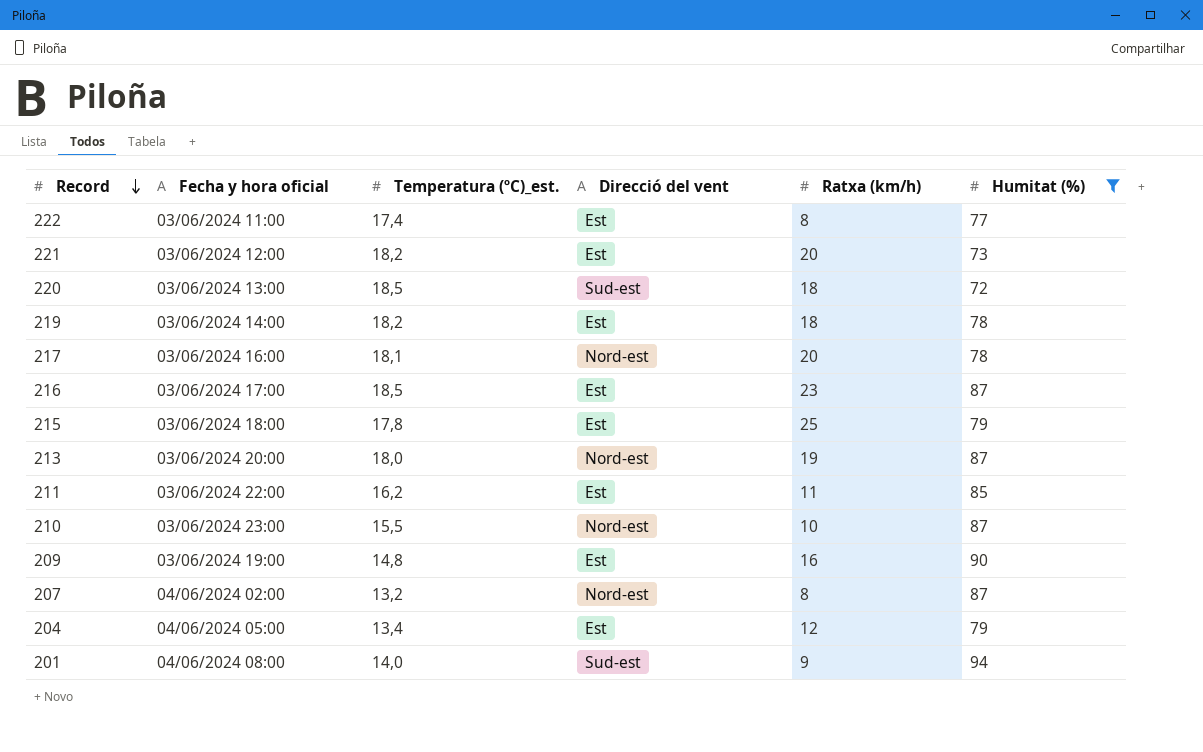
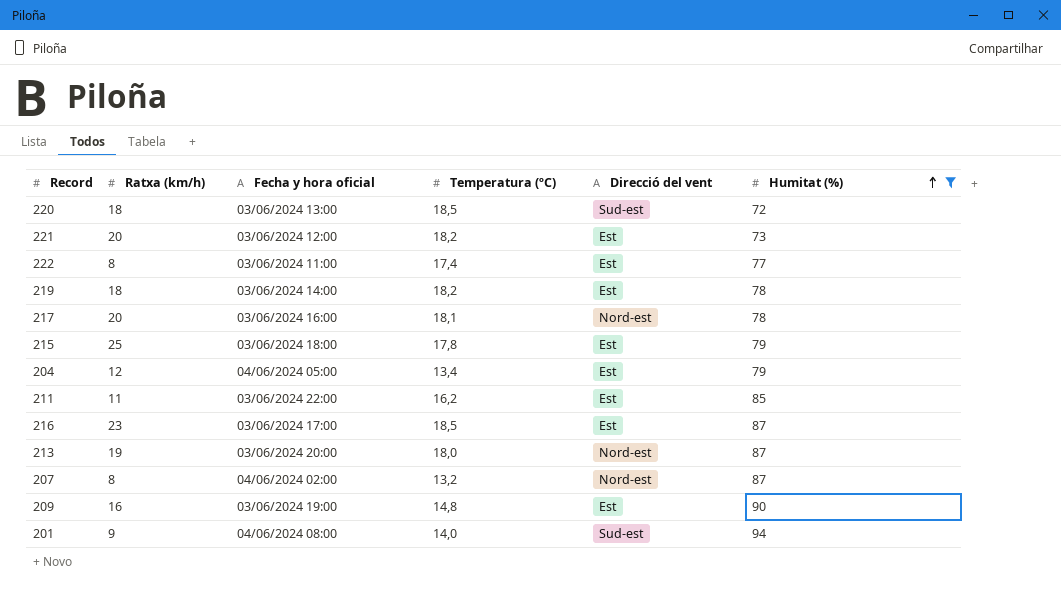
row order: Record descending -> Humitat (%) ascending
column Ratxa (km/h) | position: 5 -> 2
column name: Temperatura (ºC)_est. -> Temperatura (ºC)
row 210: 03/06/2024 23:00 | 15,5 | Nord-est | 10 | 87 -> none

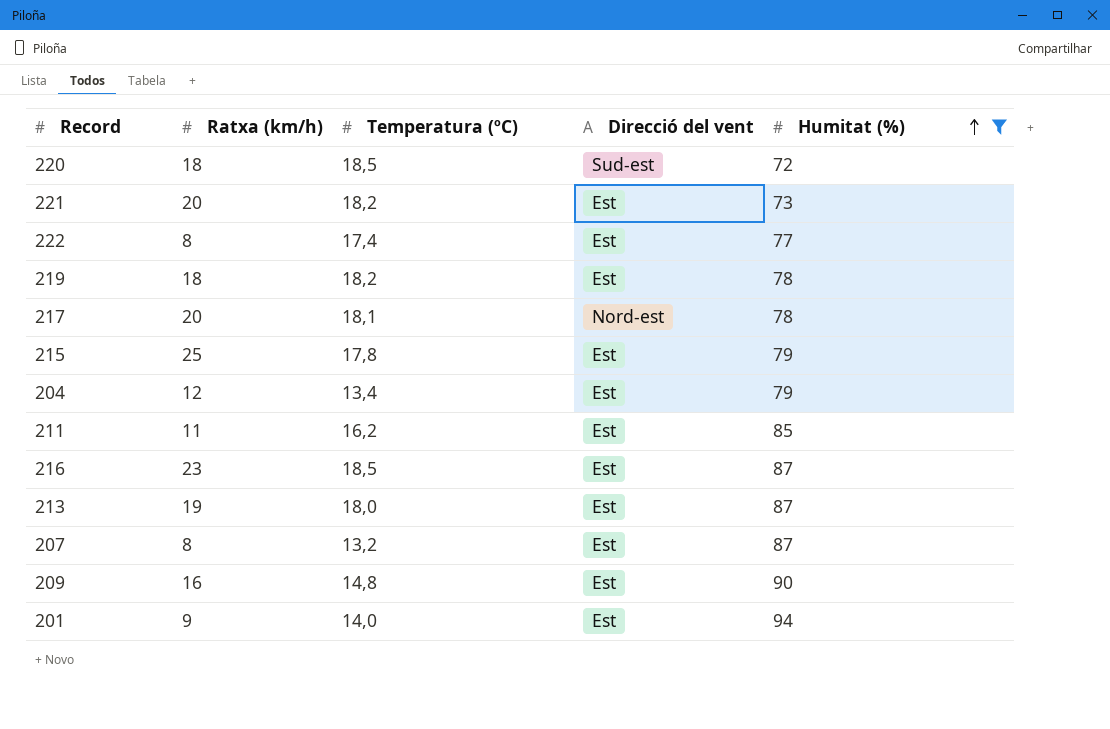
column Fecha y hora oficial | position: 3 -> none
213 | Direcció del vent: Nord-est -> Est
207 | Direcció del vent: Nord-est -> Est
201 | Direcció del vent: Sud-est -> Est

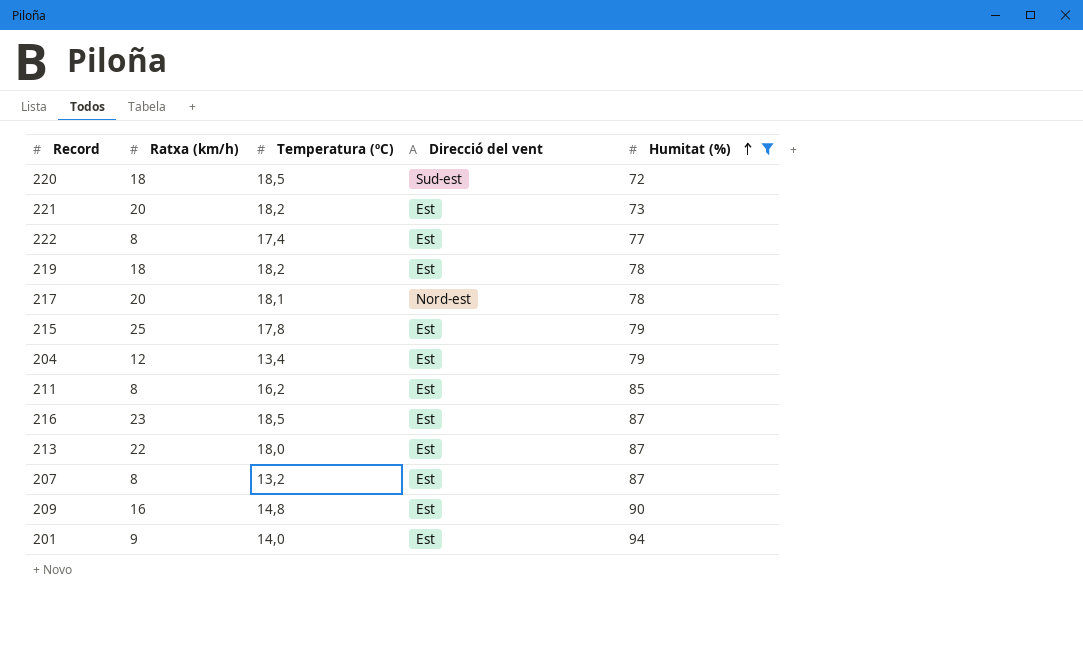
211 | Ratxa (km/h): 11 -> 8
213 | Ratxa (km/h): 19 -> 22

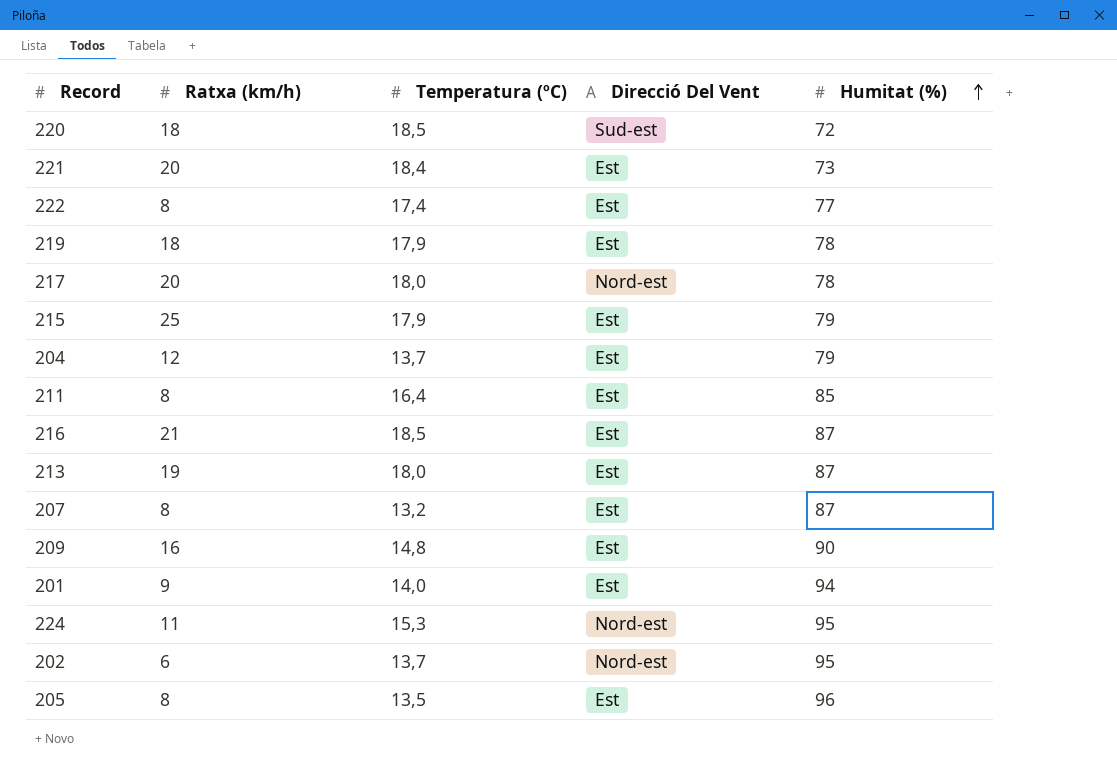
filter: Humitat (%) <= 94 -> none
column name: Direcció del vent -> Direcció Del Vent
221 | Temperatura (ºC): 18,2 -> 18,4
219 | Temperatura (ºC): 18,2 -> 17,9
217 | Temperatura (ºC): 18,1 -> 18,0
215 | Temperatura (ºC): 17,8 -> 17,9
204 | Temperatura (ºC): 13,4 -> 13,7
211 | Temperatura (ºC): 16,2 -> 16,4
216 | Ratxa (km/h): 23 -> 21
213 | Ratxa (km/h): 22 -> 19

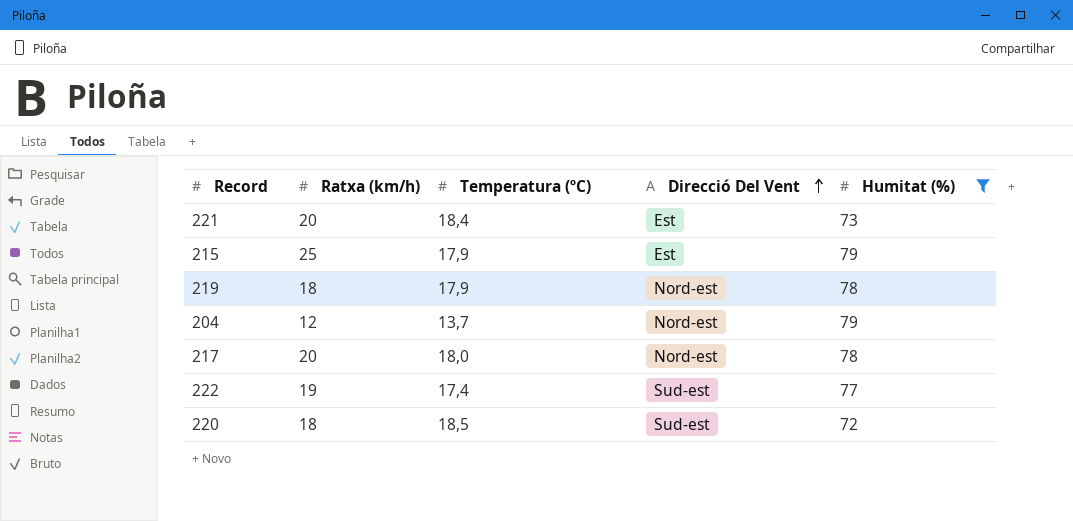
filter: none -> Humitat (%) <= 79
row order: Humitat (%) ascending -> Direcció Del Vent ascending
219 | Direcció Del Vent: Est -> Nord-est
204 | Direcció Del Vent: Est -> Nord-est
222 | Ratxa (km/h): 8 -> 19
222 | Direcció Del Vent: Est -> Sud-est

